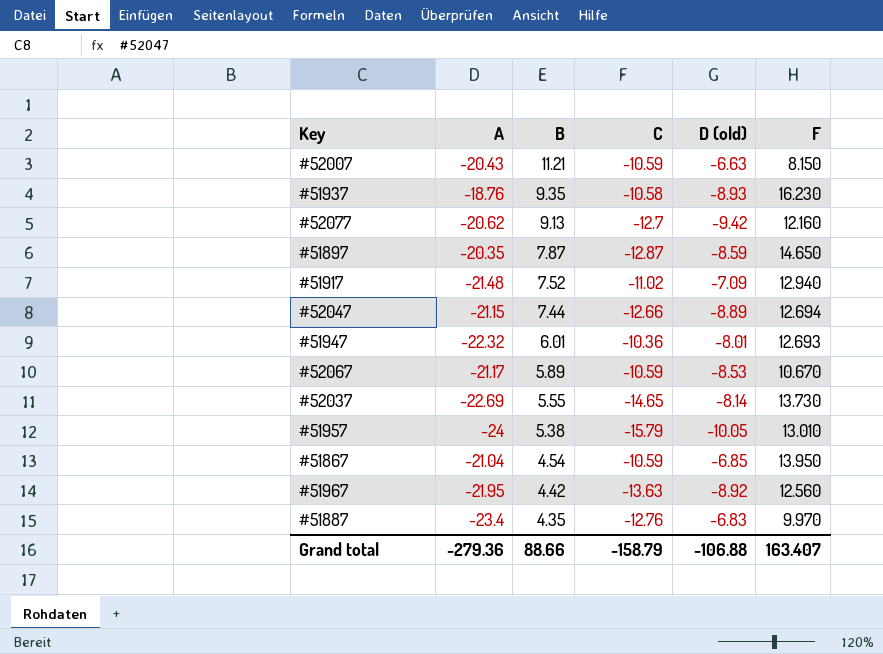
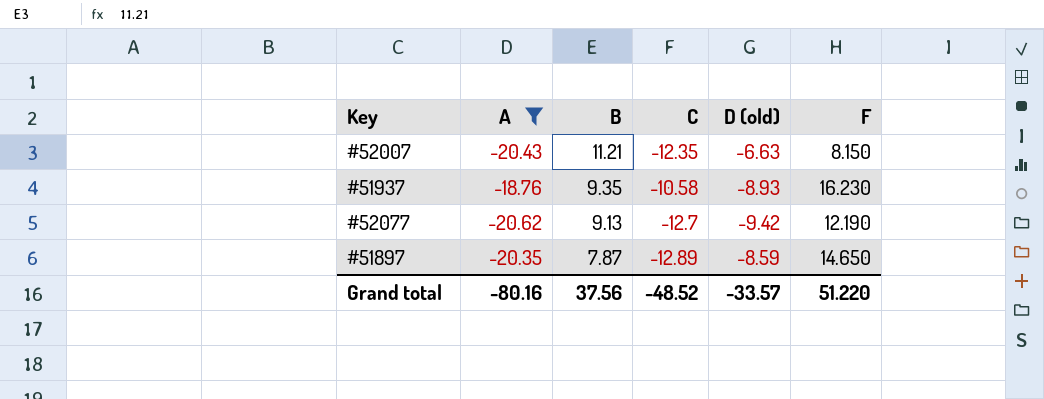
filter: none -> A >= -20.62
#52007 | C: -10.59 -> -12.35
#52077 | F: 12.160 -> 12.190
#51897 | C: -12.87 -> -12.89
Grand total | A: -279.36 -> -80.16
Grand total | B: 88.66 -> 37.56
Grand total | C: -158.79 -> -48.52
Grand total | D (old): -106.88 -> -33.57
Grand total | F: 163.407 -> 51.220

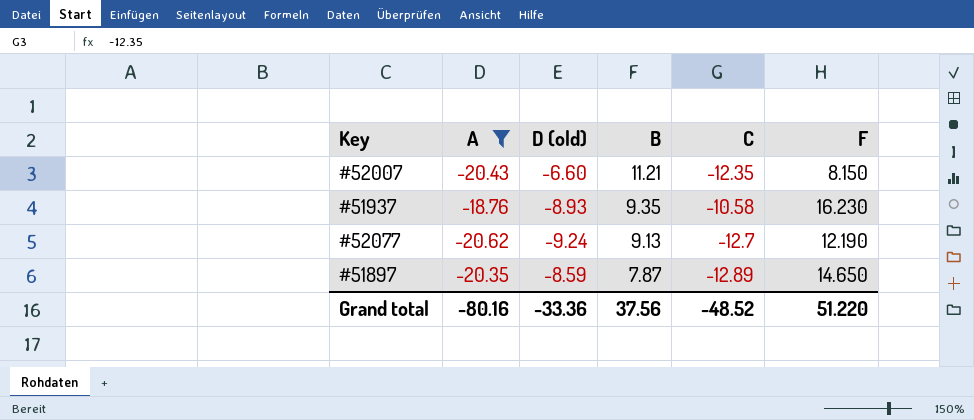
column D (old) | position: 5 -> 3
#52007 | D (old): -6.63 -> -6.60
#52077 | D (old): -9.42 -> -9.24
Grand total | D (old): -33.57 -> -33.36

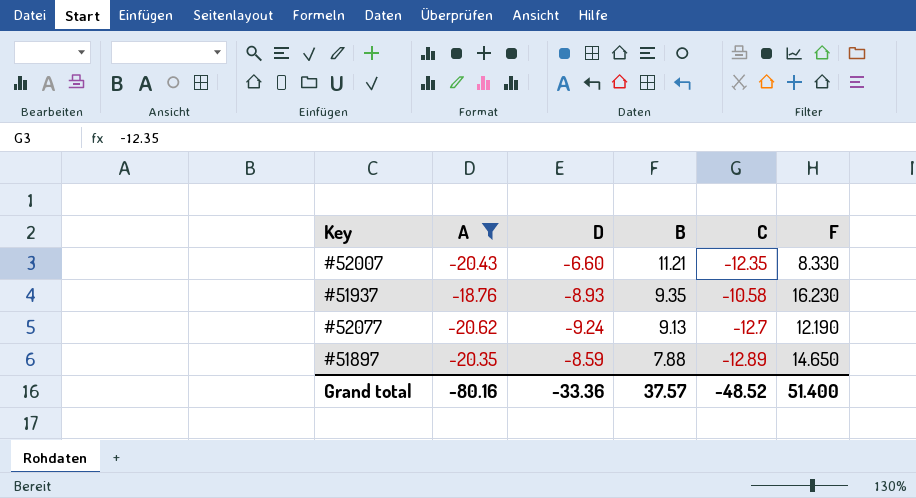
column name: D (old) -> D
#52007 | F: 8.150 -> 8.330
#51897 | B: 7.87 -> 7.88
Grand total | B: 37.56 -> 37.57
Grand total | F: 51.220 -> 51.400

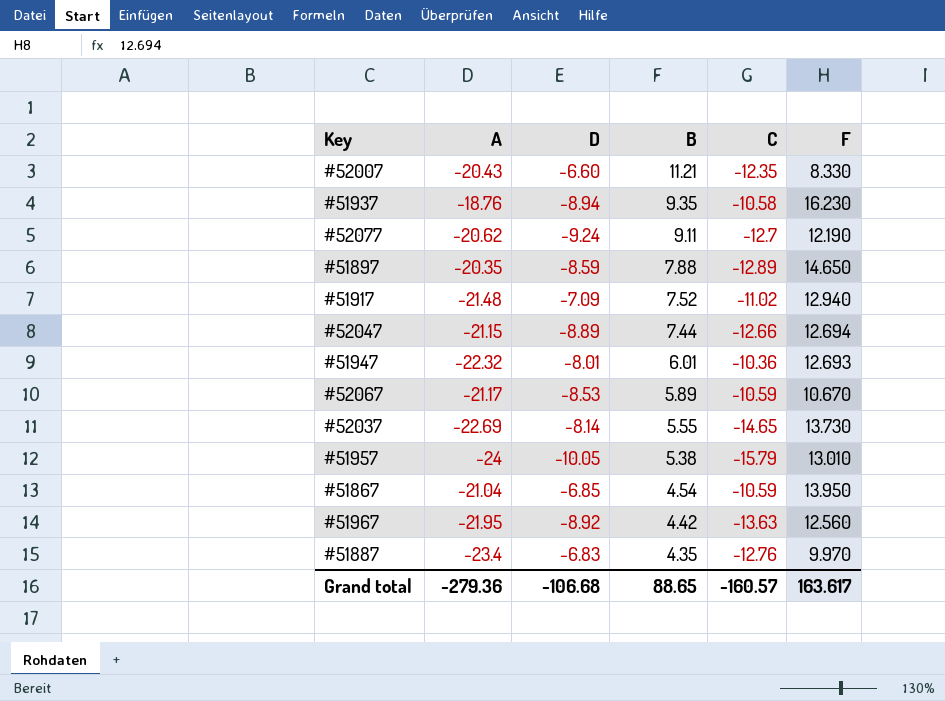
filter: A >= -20.62 -> none
#51937 | D: -8.93 -> -8.94
#52077 | B: 9.13 -> 9.11
Grand total | A: -80.16 -> -279.36
Grand total | D: -33.36 -> -106.68
Grand total | B: 37.57 -> 88.65
Grand total | C: -48.52 -> -160.57
Grand total | F: 51.400 -> 163.617

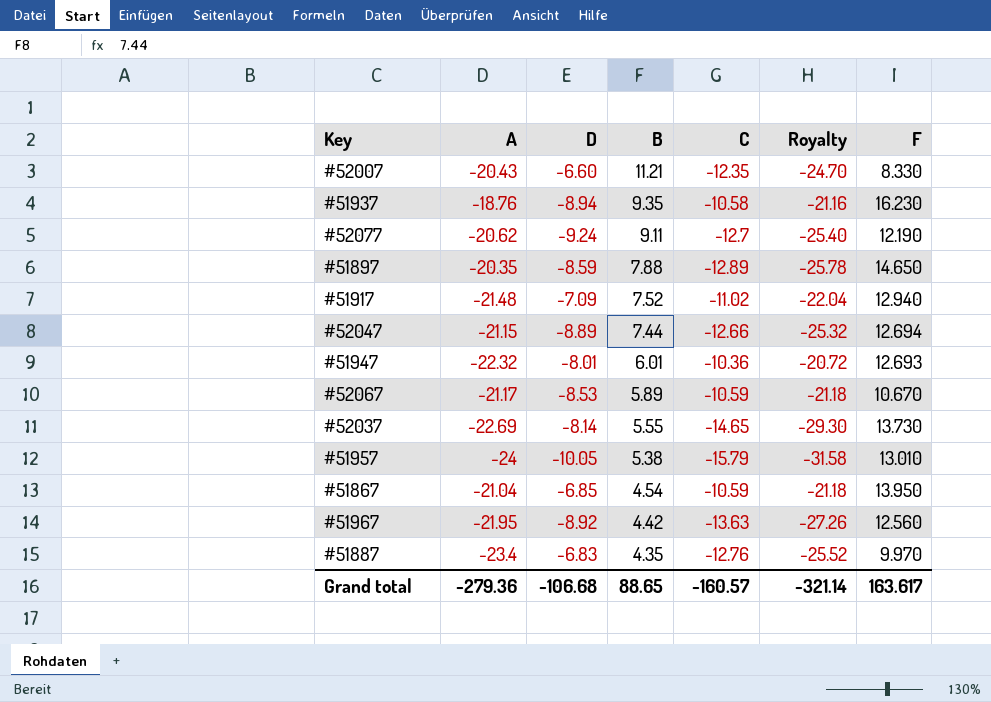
column Royalty | formula: none -> [C] * 2

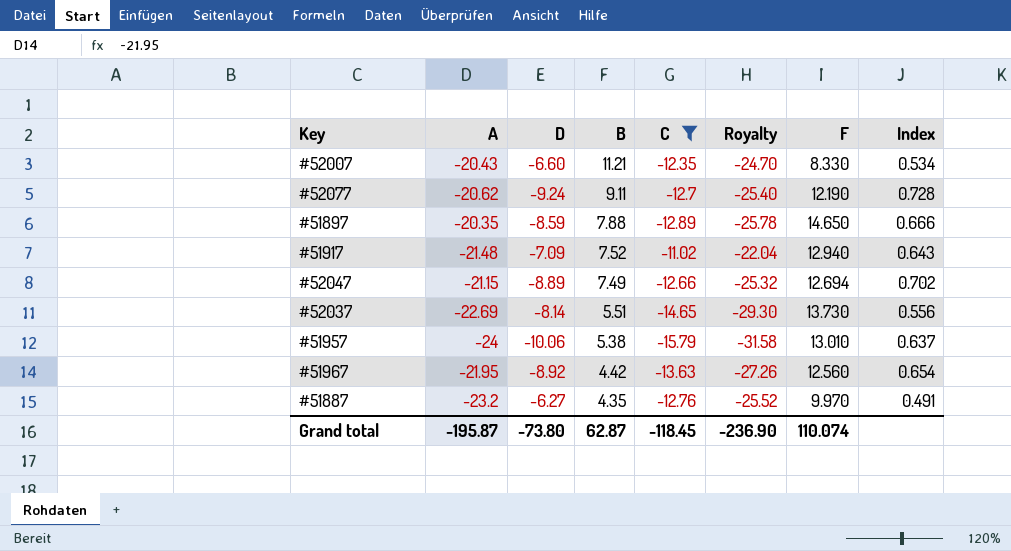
filter: none -> C <= -11.02
column Index | formula: none -> [D] / [C]
#52047 | B: 7.44 -> 7.49
#52037 | B: 5.55 -> 5.51
#51957 | D: -10.05 -> -10.06
#51887 | A: -23.4 -> -23.2
#51887 | D: -6.83 -> -6.27
Grand total | A: -279.36 -> -195.87
Grand total | D: -106.68 -> -73.80
Grand total | B: 88.65 -> 62.87
Grand total | C: -160.57 -> -118.45
Grand total | Royalty: -321.14 -> -236.90
Grand total | F: 163.617 -> 110.074

